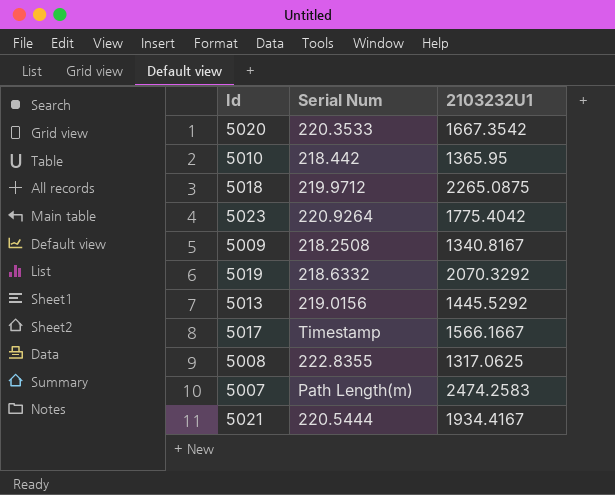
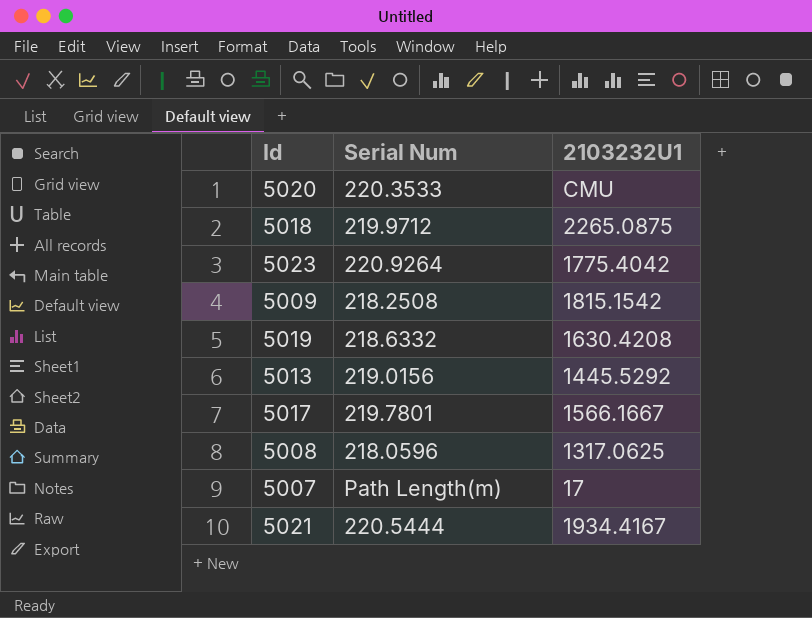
row 5010: 218.442 | 1365.95 -> none
5020 | 2103232U1: 1667.3542 -> CMU
5009 | 2103232U1: 1340.8167 -> 1815.1542
5019 | 2103232U1: 2070.3292 -> 1630.4208
5017 | Serial Num: Timestamp -> 219.7801
5008 | Serial Num: 222.8355 -> 218.0596
5007 | 2103232U1: 2474.2583 -> 17

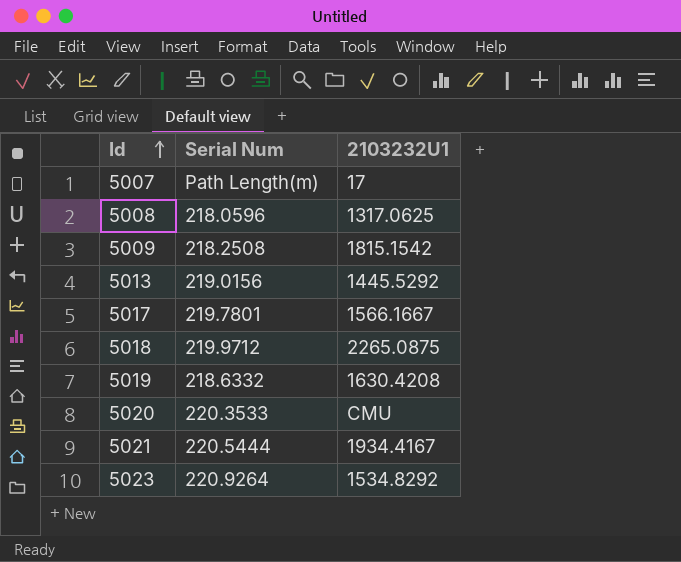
row order: none -> Id ascending
5023 | 2103232U1: 1775.4042 -> 1534.8292

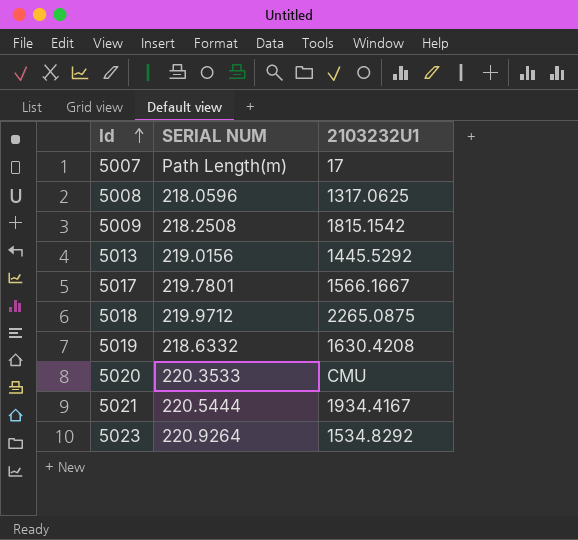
column name: Serial Num -> SERIAL NUM

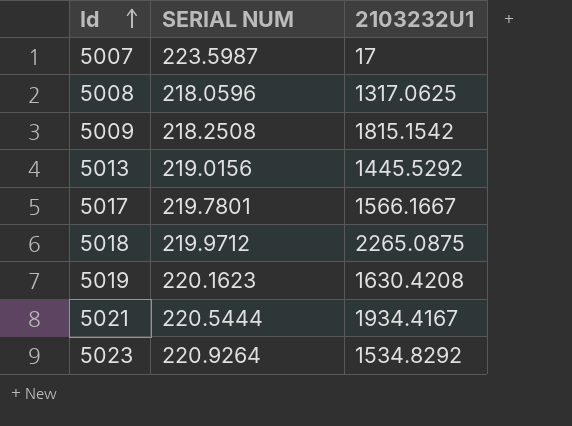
row 5020: 220.3533 | CMU -> none
5007 | SERIAL NUM: Path Length(m) -> 223.5987
5019 | SERIAL NUM: 218.6332 -> 220.1623

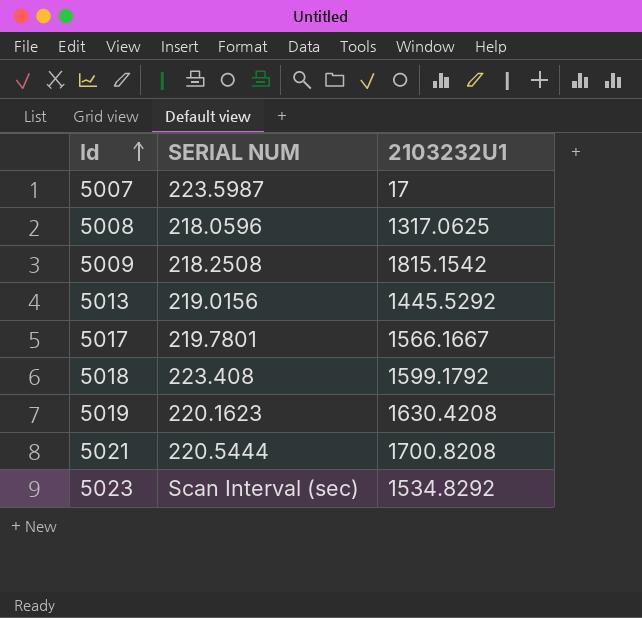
5018 | SERIAL NUM: 219.9712 -> 223.408
5018 | 2103232U1: 2265.0875 -> 1599.1792
5021 | 2103232U1: 1934.4167 -> 1700.8208
5023 | SERIAL NUM: 220.9264 -> Scan Interval (sec)

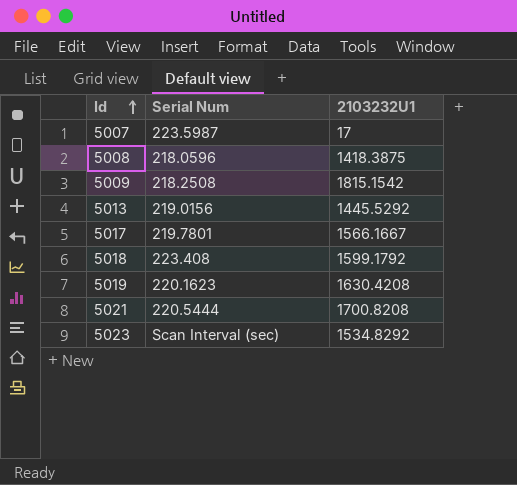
column name: SERIAL NUM -> Serial Num
5008 | 2103232U1: 1317.0625 -> 1418.3875

